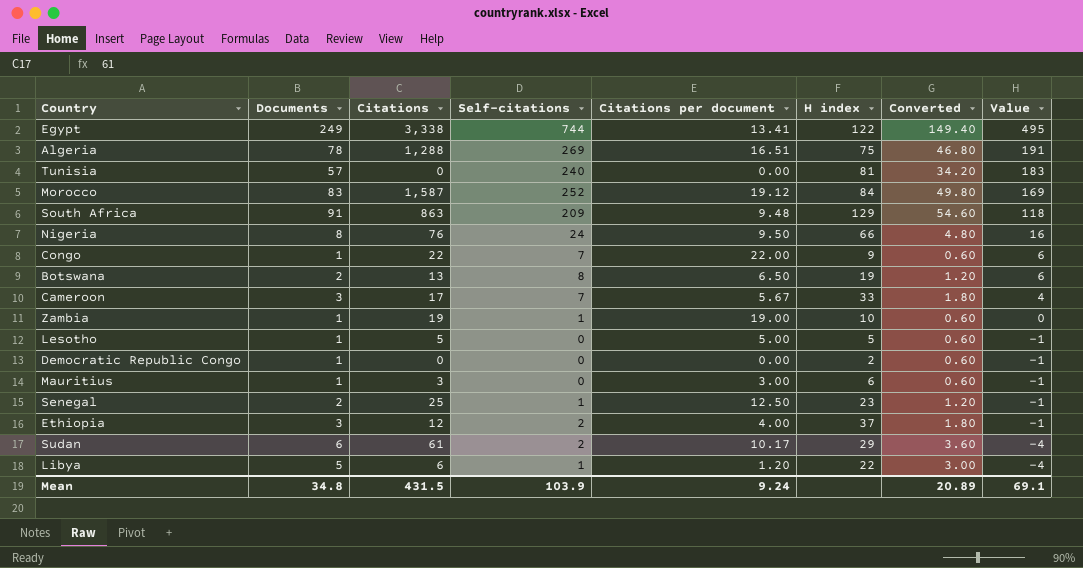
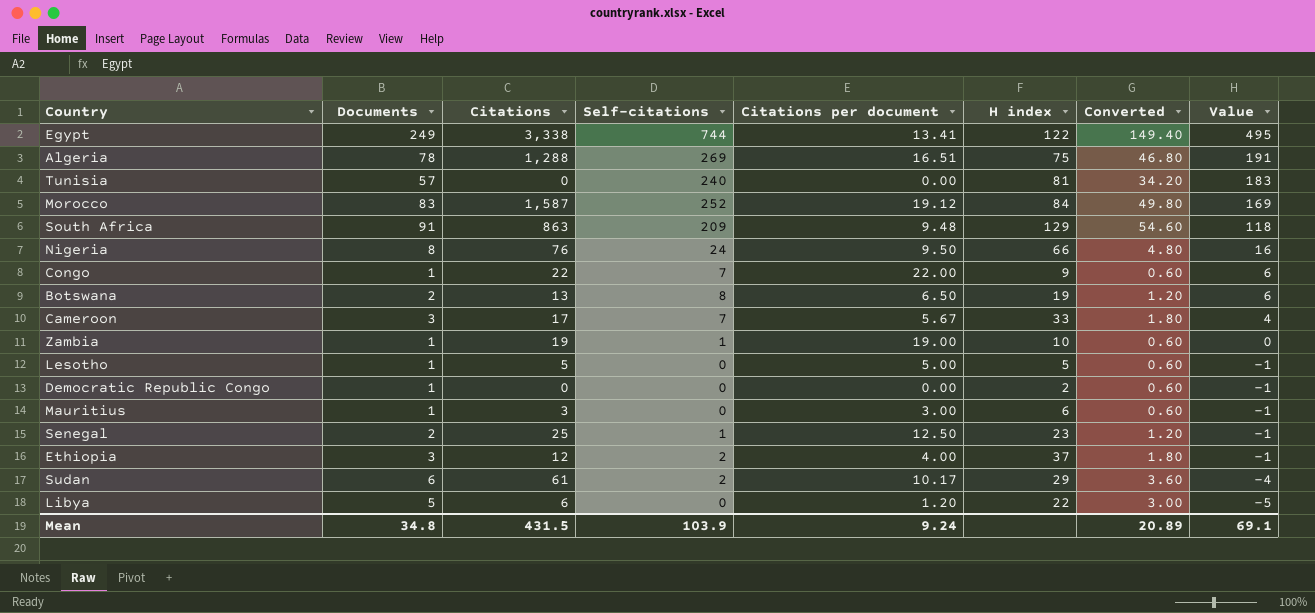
Libya | Self-citations: 1 -> 0
Libya | Value: -4 -> -5

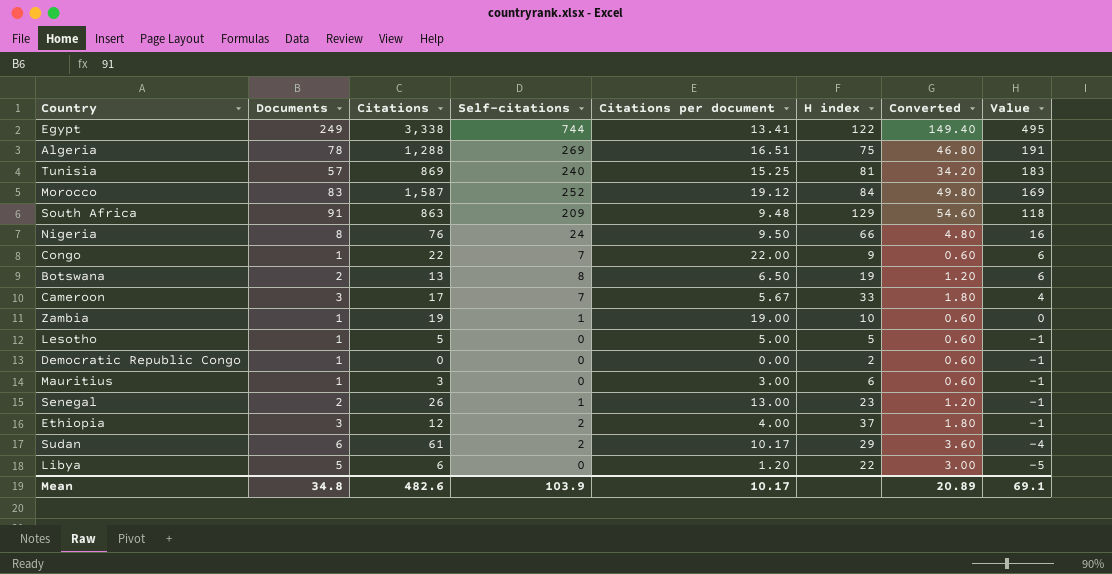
Tunisia | Citations: 0 -> 869
Tunisia | Citations per document: 0.00 -> 15.25
Senegal | Citations: 25 -> 26
Senegal | Citations per document: 12.50 -> 13.00
Mean | Citations: 431.5 -> 482.6
Mean | Citations per document: 9.24 -> 10.17

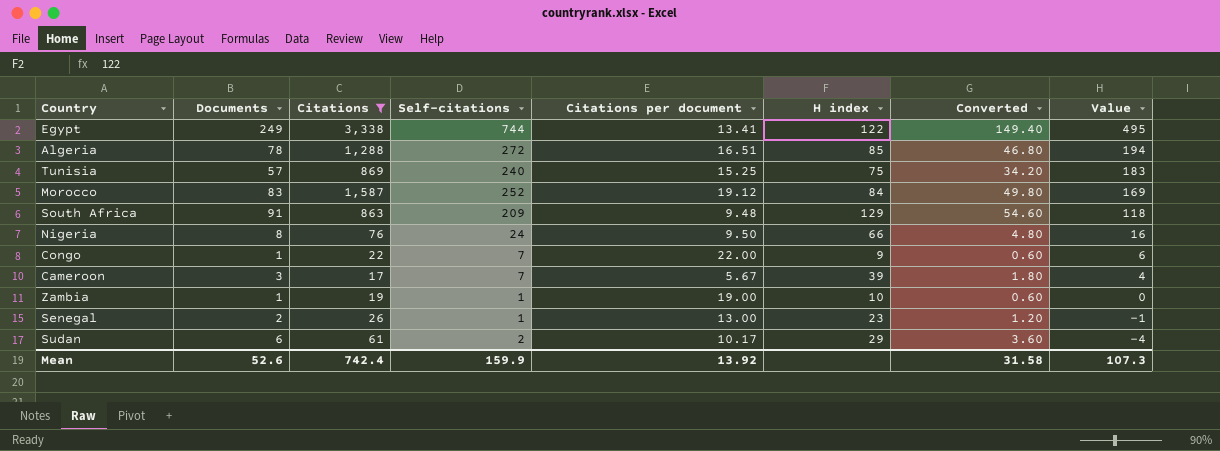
filter: none -> Citations >= 17
Algeria | Self-citations: 269 -> 272
Algeria | H index: 75 -> 85
Algeria | Value: 191 -> 194
Tunisia | H index: 81 -> 75
Cameroon | H index: 33 -> 39
Mean | Documents: 34.8 -> 52.6
Mean | Citations: 482.6 -> 742.4
Mean | Self-citations: 103.9 -> 159.9
Mean | Citations per document: 10.17 -> 13.92
Mean | Converted: 20.89 -> 31.58
Mean | Value: 69.1 -> 107.3

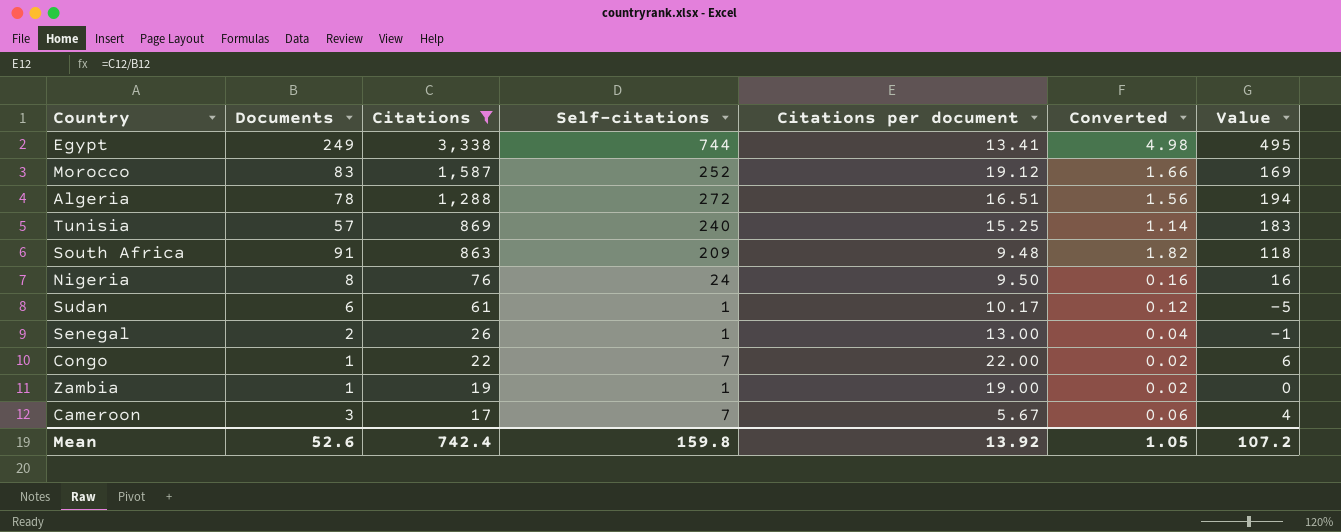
row order: Value descending -> Citations descending
column H index | position: 6 -> none
column Converted | formula: [Documents] * 0.6 -> [Documents] * 0.02
Sudan | Self-citations: 2 -> 1
Sudan | Value: -4 -> -5
Mean | Self-citations: 159.9 -> 159.8
Mean | Converted: 31.58 -> 1.05
Mean | Value: 107.3 -> 107.2

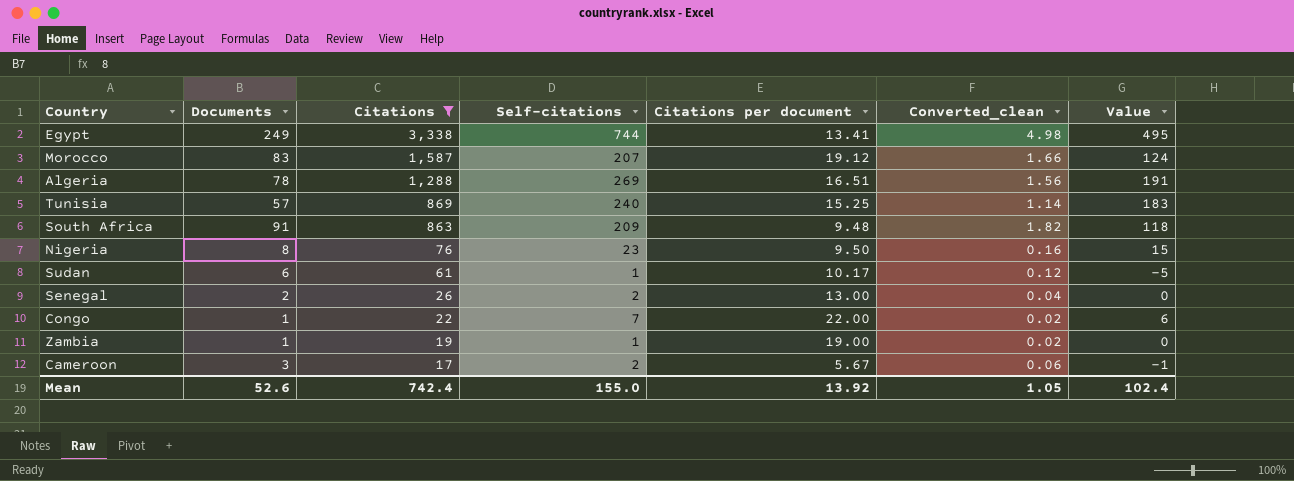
column name: Converted -> Converted_clean
Morocco | Self-citations: 252 -> 207
Morocco | Value: 169 -> 124
Algeria | Self-citations: 272 -> 269
Algeria | Value: 194 -> 191
Nigeria | Self-citations: 24 -> 23
Nigeria | Value: 16 -> 15
Senegal | Self-citations: 1 -> 2
Senegal | Value: -1 -> 0
Cameroon | Self-citations: 7 -> 2
Cameroon | Value: 4 -> -1
Mean | Self-citations: 159.8 -> 155.0
Mean | Value: 107.2 -> 102.4

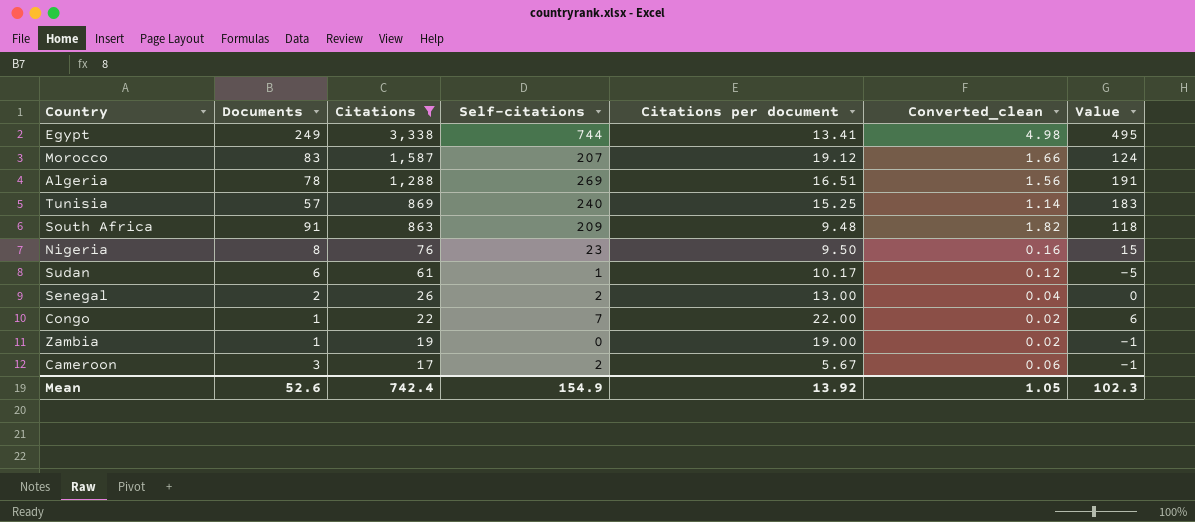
Zambia | Self-citations: 1 -> 0
Zambia | Value: 0 -> -1
Mean | Self-citations: 155.0 -> 154.9
Mean | Value: 102.4 -> 102.3

